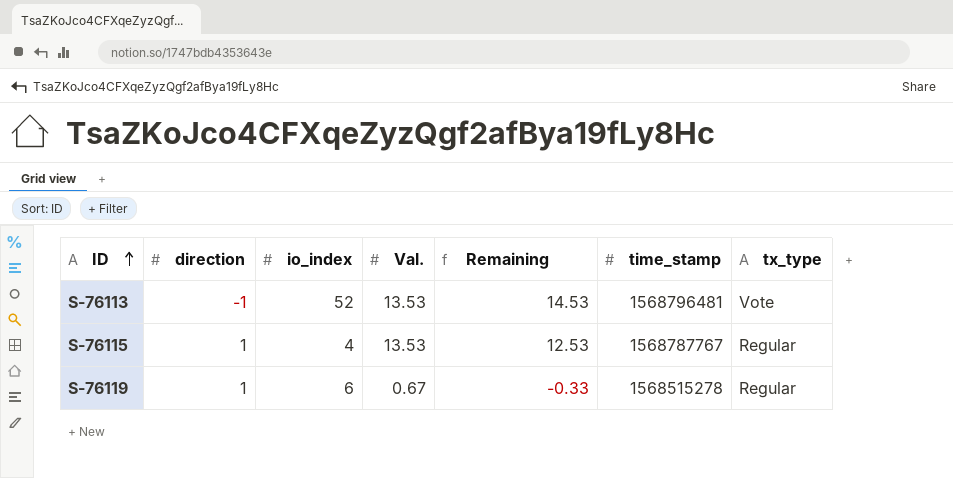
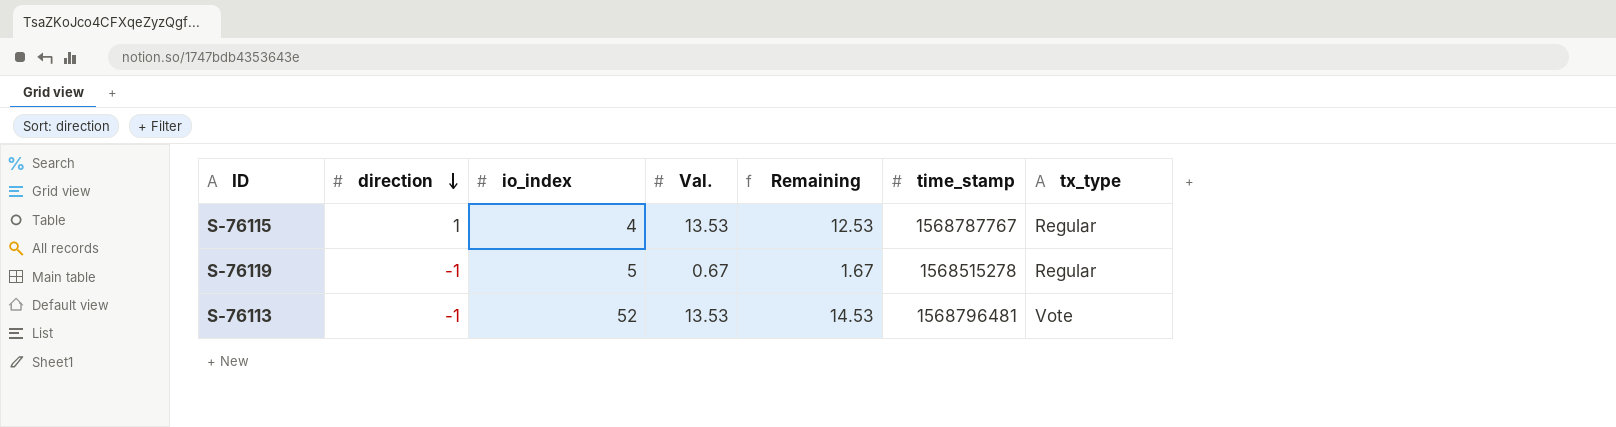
row order: ID ascending -> direction descending
S-76119 | direction: 1 -> -1
S-76119 | io_index: 6 -> 5
S-76119 | Remaining: -0.33 -> 1.67

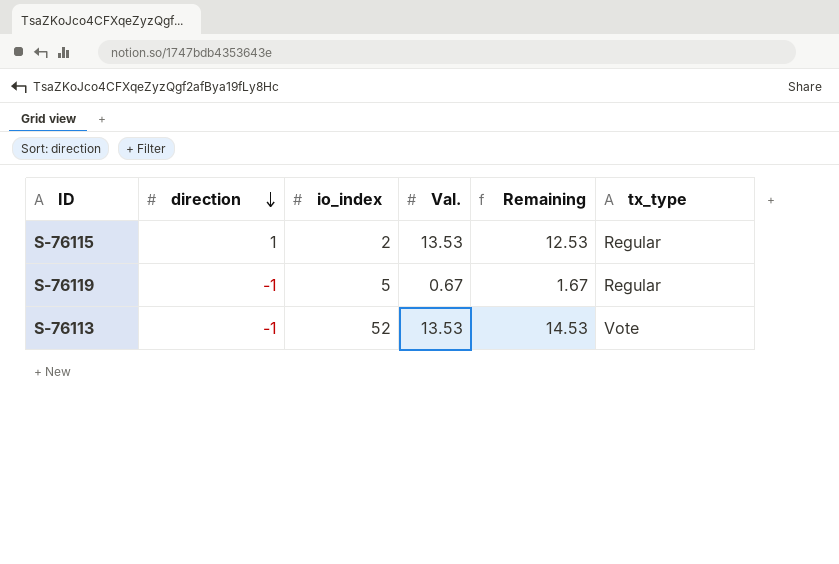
column time_stamp | position: 6 -> none
S-76115 | io_index: 4 -> 2

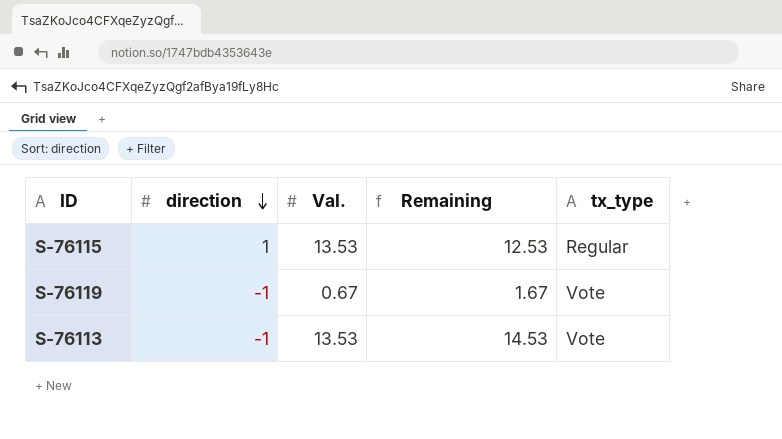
column io_index | position: 3 -> none
S-76119 | tx_type: Regular -> Vote

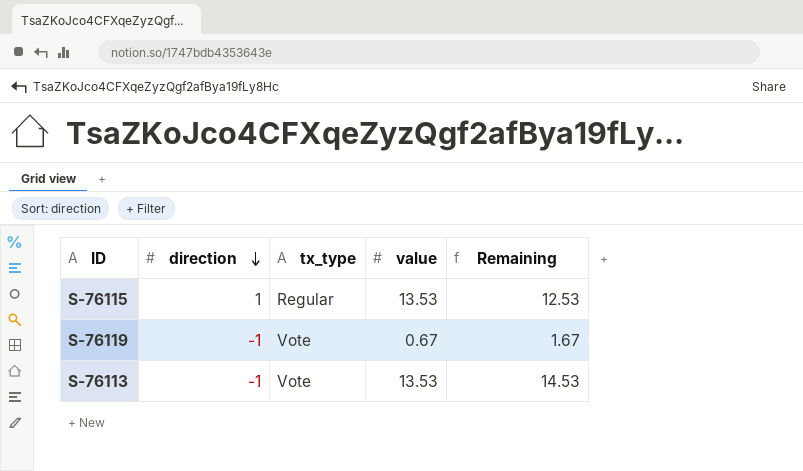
column tx_type | position: 5 -> 3
column name: Val. -> value

